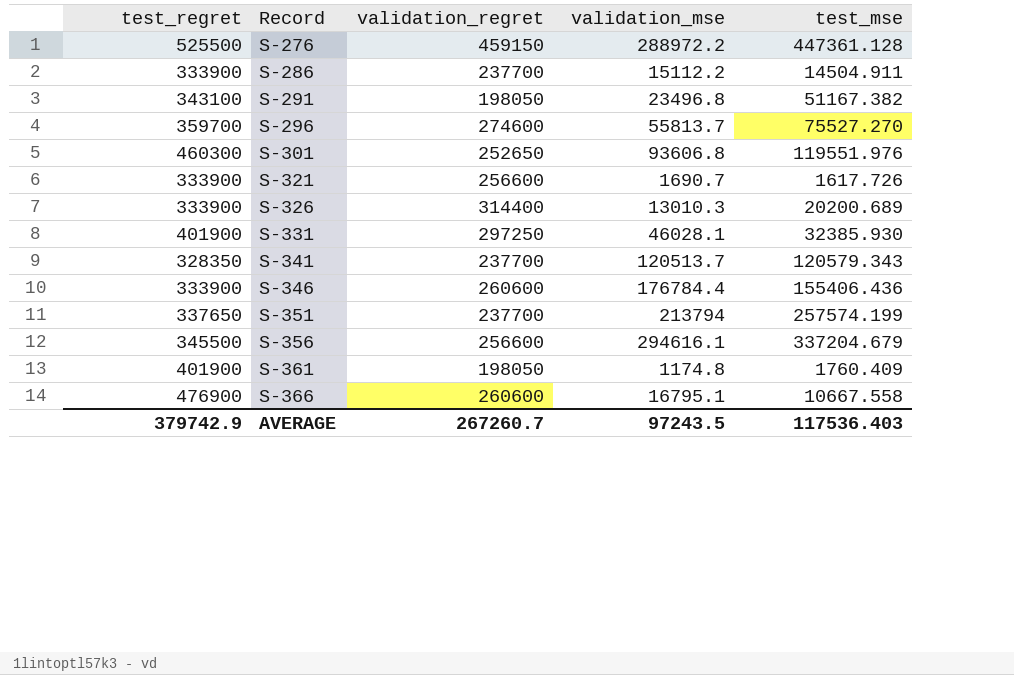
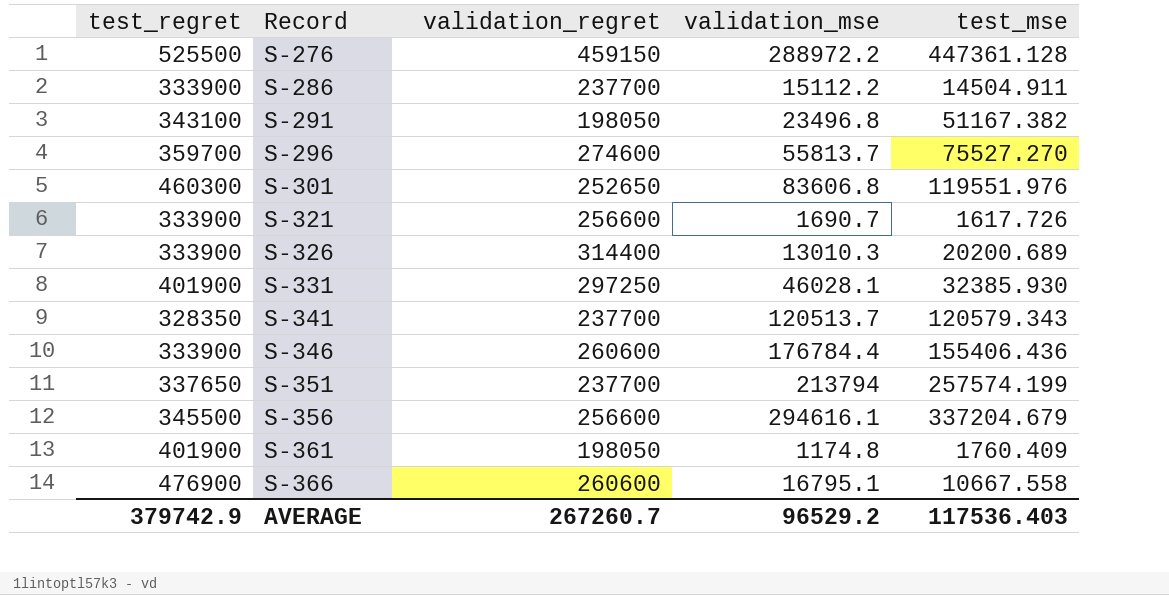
S-301 | validation_mse: 93606.8 -> 83606.8
AVERAGE | validation_mse: 97243.5 -> 96529.2

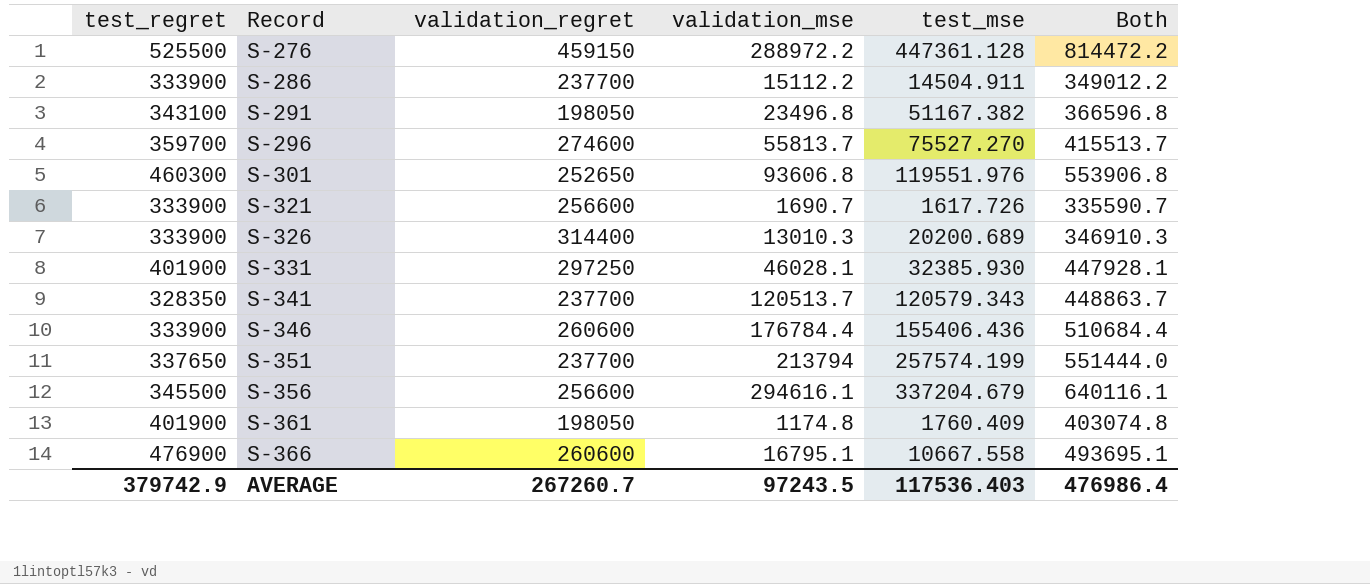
column Both | formula: none -> [test_regret] + [validation_mse]
S-301 | validation_mse: 83606.8 -> 93606.8
AVERAGE | validation_mse: 96529.2 -> 97243.5

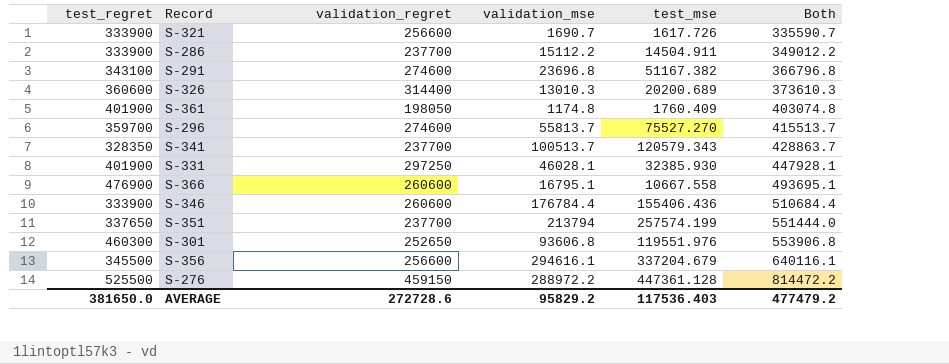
row order: Record ascending -> Both ascending
S-291 | validation_regret: 198050 -> 274600
S-291 | validation_mse: 23496.8 -> 23696.8
S-291 | Both: 366596.8 -> 366796.8
S-326 | test_regret: 333900 -> 360600
S-326 | Both: 346910.3 -> 373610.3
S-341 | validation_mse: 120513.7 -> 100513.7
S-341 | Both: 448863.7 -> 428863.7
AVERAGE | test_regret: 379742.9 -> 381650.0
AVERAGE | validation_regret: 267260.7 -> 272728.6
AVERAGE | validation_mse: 97243.5 -> 95829.2
AVERAGE | Both: 476986.4 -> 477479.2

